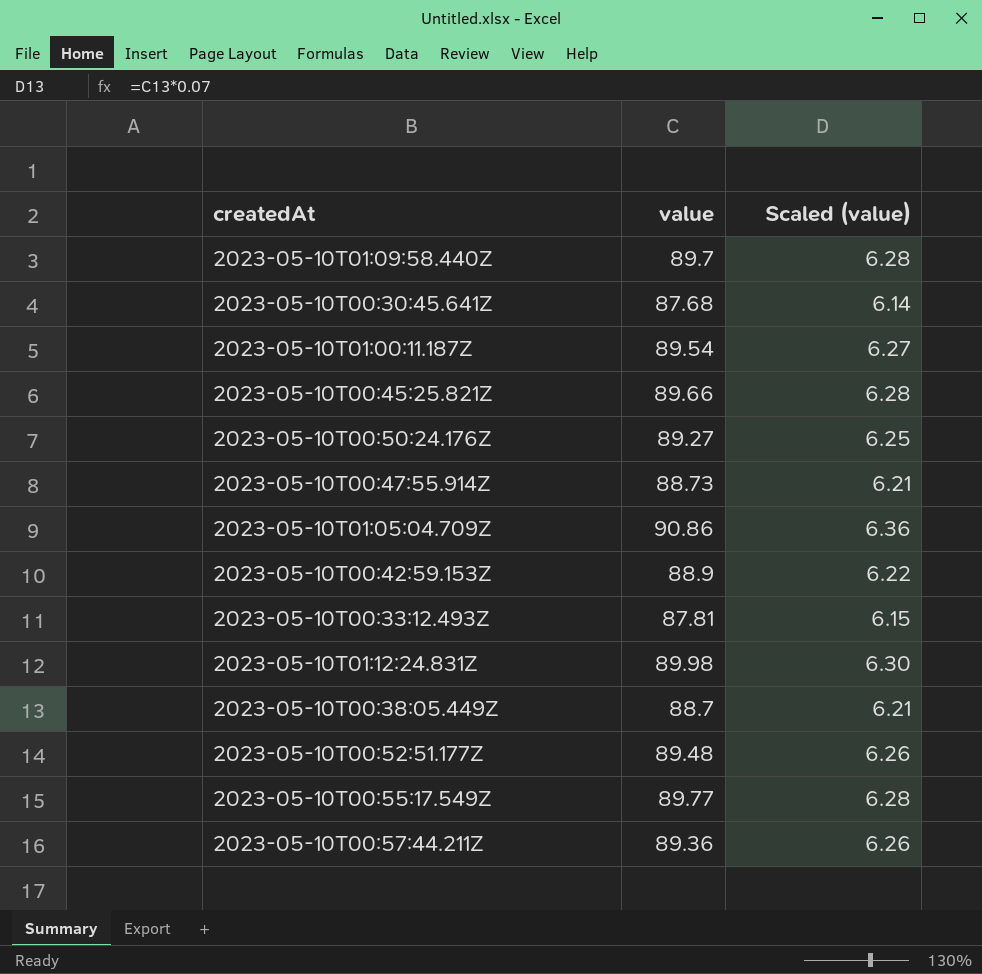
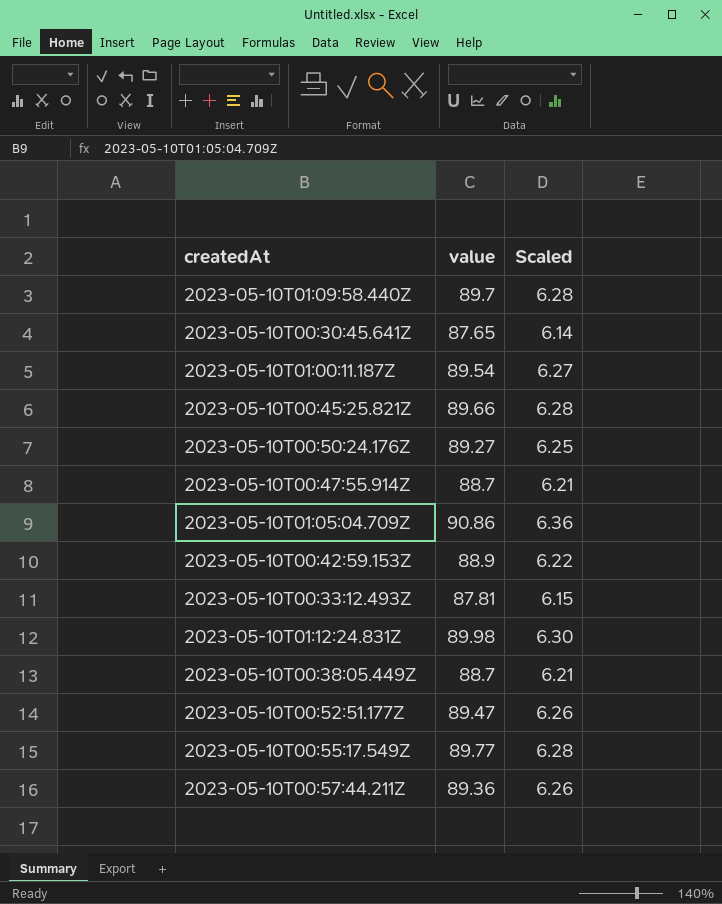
column name: Scaled (value) -> Scaled
2023-05-10T00:30:45.641Z | value: 87.68 -> 87.65
2023-05-10T00:47:55.914Z | value: 88.73 -> 88.7
2023-05-10T00:52:51.177Z | value: 89.48 -> 89.47

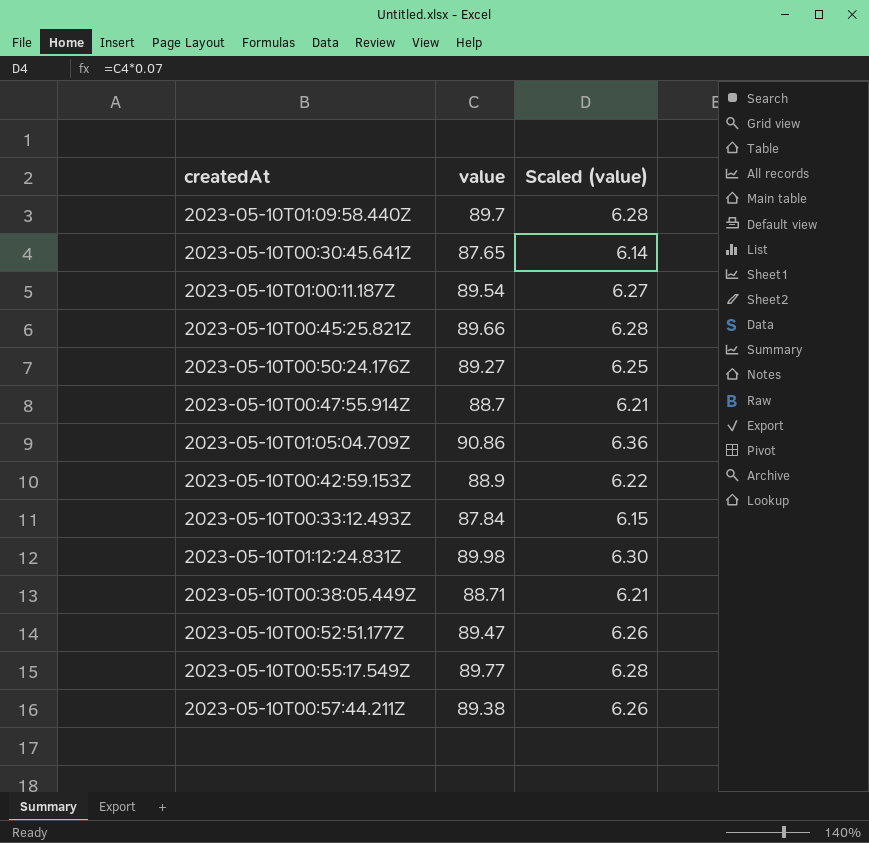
column name: Scaled -> Scaled (value)
2023-05-10T00:33:12.493Z | value: 87.81 -> 87.84
2023-05-10T00:38:05.449Z | value: 88.7 -> 88.71
2023-05-10T00:57:44.211Z | value: 89.36 -> 89.38

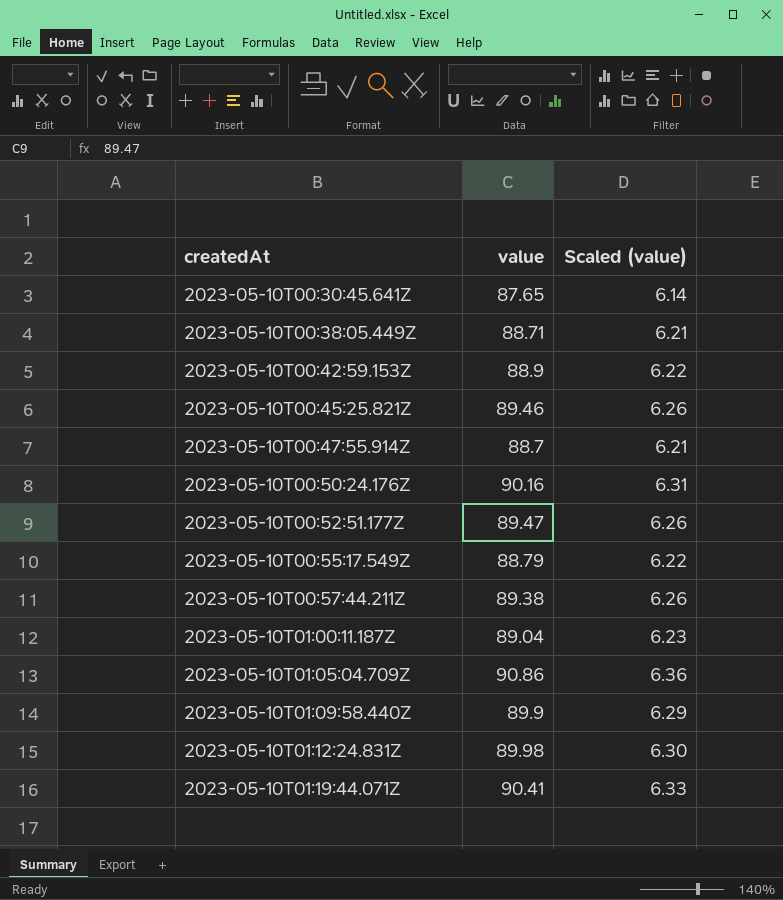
row order: none -> createdAt ascending
row 2023-05-10T00:33:12.493Z: 87.84 | 6.15 -> none
2023-05-10T00:45:25.821Z | value: 89.66 -> 89.46
2023-05-10T00:45:25.821Z | Scaled (value): 6.28 -> 6.26
2023-05-10T00:50:24.176Z | value: 89.27 -> 90.16
2023-05-10T00:50:24.176Z | Scaled (value): 6.25 -> 6.31
2023-05-10T00:55:17.549Z | value: 89.77 -> 88.79
2023-05-10T00:55:17.549Z | Scaled (value): 6.28 -> 6.22
2023-05-10T01:00:11.187Z | value: 89.54 -> 89.04
2023-05-10T01:00:11.187Z | Scaled (value): 6.27 -> 6.23
2023-05-10T01:09:58.440Z | value: 89.7 -> 89.9
2023-05-10T01:09:58.440Z | Scaled (value): 6.28 -> 6.29
row 2023-05-10T01:19:44.071Z: none -> 90.41 | 6.33

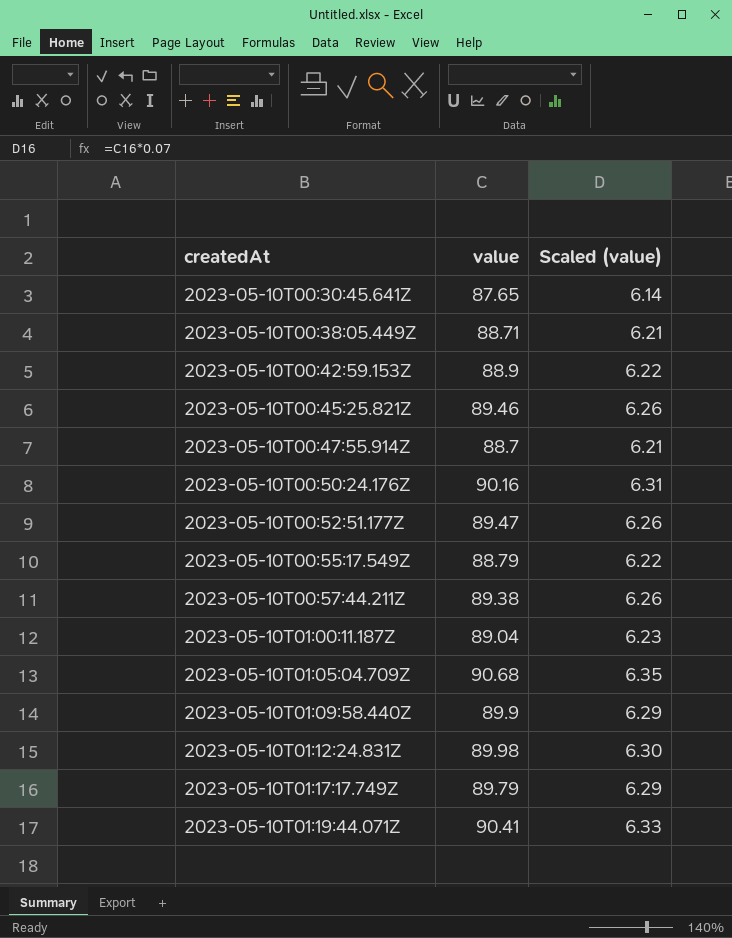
2023-05-10T01:05:04.709Z | value: 90.86 -> 90.68
2023-05-10T01:05:04.709Z | Scaled (value): 6.36 -> 6.35
row 2023-05-10T01:17:17.749Z: none -> 89.79 | 6.29

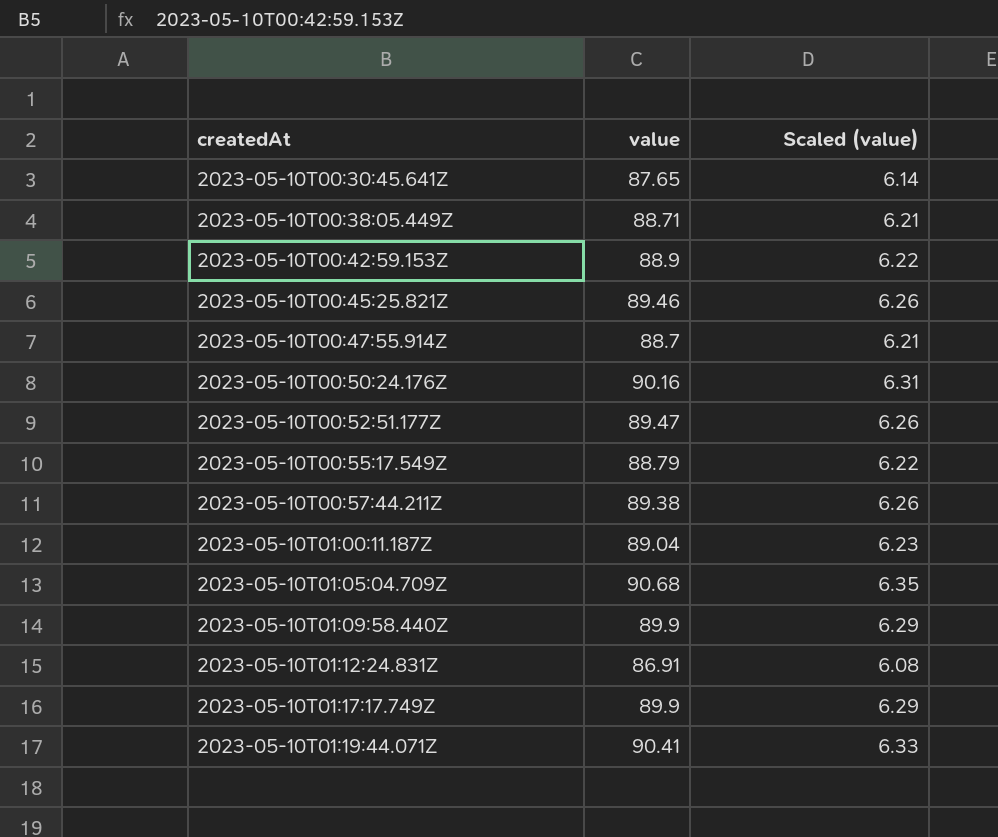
2023-05-10T01:12:24.831Z | value: 89.98 -> 86.91
2023-05-10T01:12:24.831Z | Scaled (value): 6.30 -> 6.08
2023-05-10T01:17:17.749Z | value: 89.79 -> 89.9

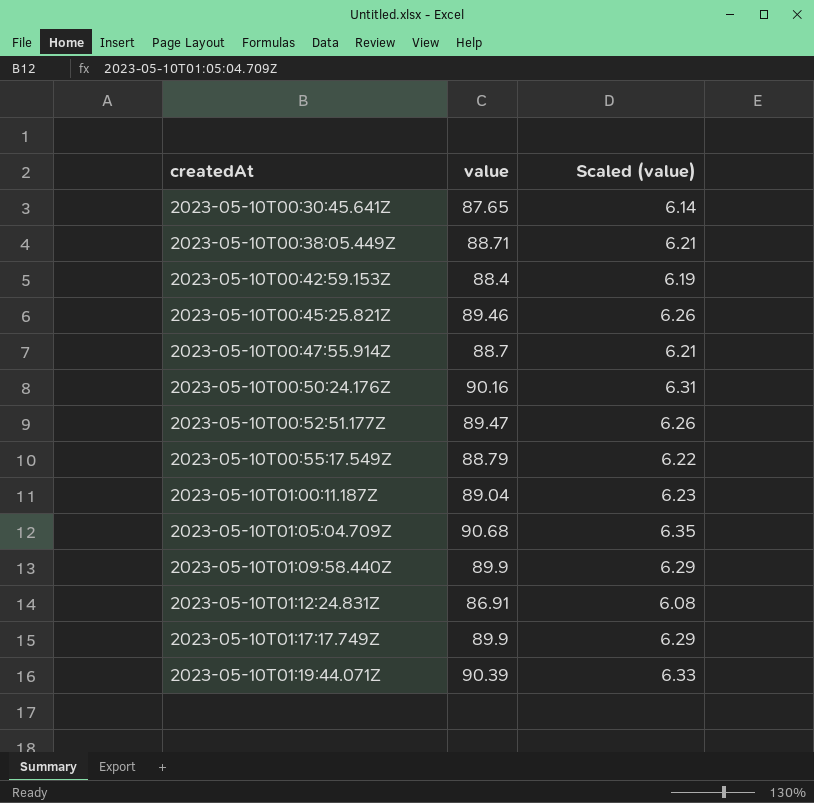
row 2023-05-10T00:57:44.211Z: 89.38 | 6.26 -> none
2023-05-10T00:42:59.153Z | value: 88.9 -> 88.4
2023-05-10T00:42:59.153Z | Scaled (value): 6.22 -> 6.19
2023-05-10T01:19:44.071Z | value: 90.41 -> 90.39

